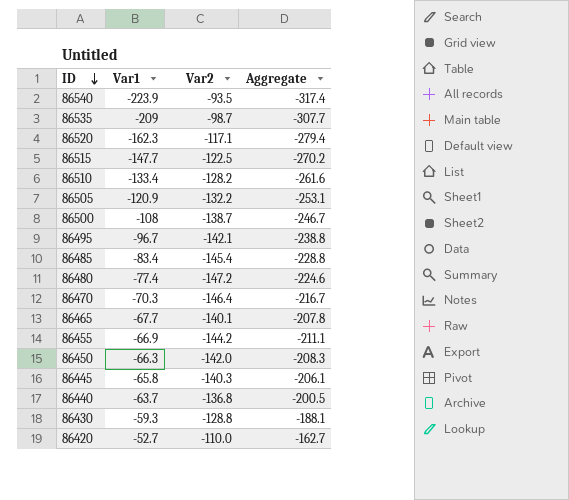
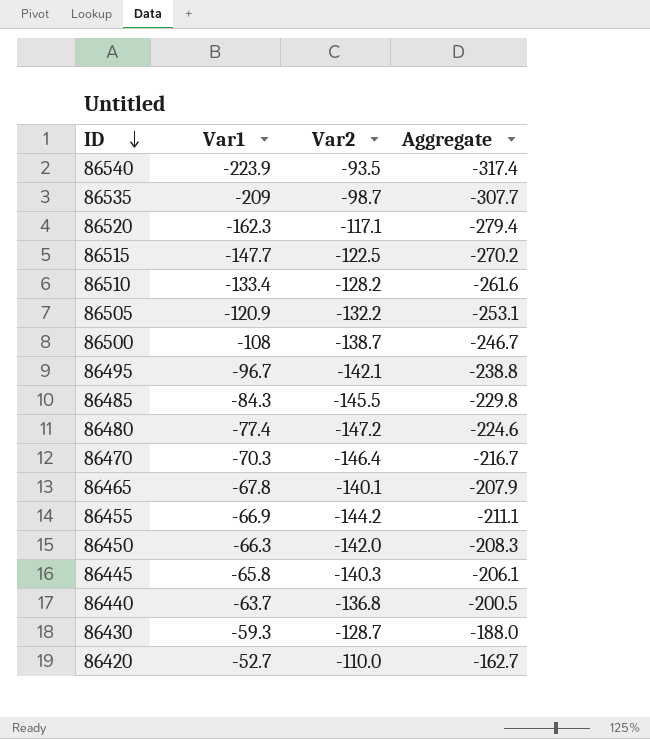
86485 | Var1: -83.4 -> -84.3
86485 | Var2: -145.4 -> -145.5
86485 | Aggregate: -228.8 -> -229.8
86465 | Var1: -67.7 -> -67.8
86465 | Aggregate: -207.8 -> -207.9
86430 | Var2: -128.8 -> -128.7
86430 | Aggregate: -188.1 -> -188.0

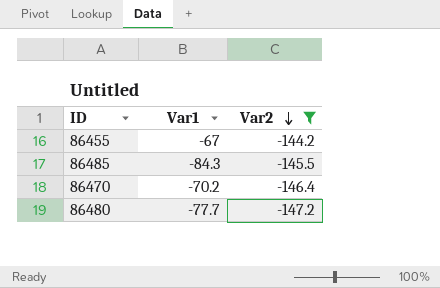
filter: none -> Var2 <= -144.2
row order: ID descending -> Var2 descending
column Aggregate | formula: [Var1] + [Var2] -> none
86455 | Var1: -66.9 -> -67
86470 | Var1: -70.3 -> -70.2
86480 | Var1: -77.4 -> -77.7

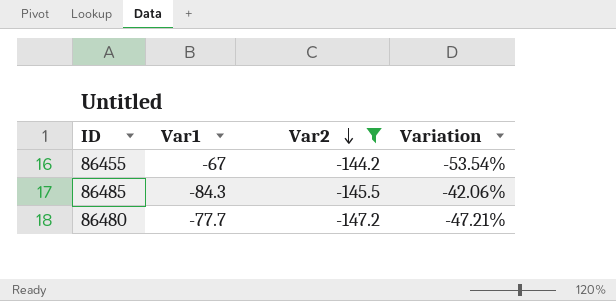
column Variation | formula: none -> ([Var1] - [Var2]) / [Var2]
row 86470: -70.2 | -146.4 -> none

